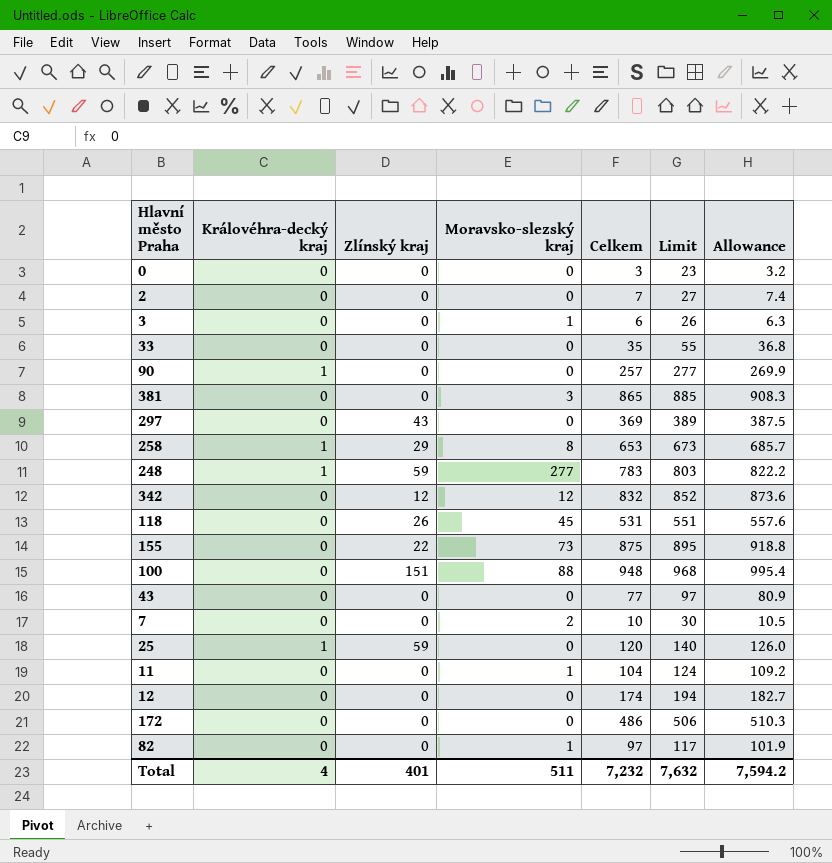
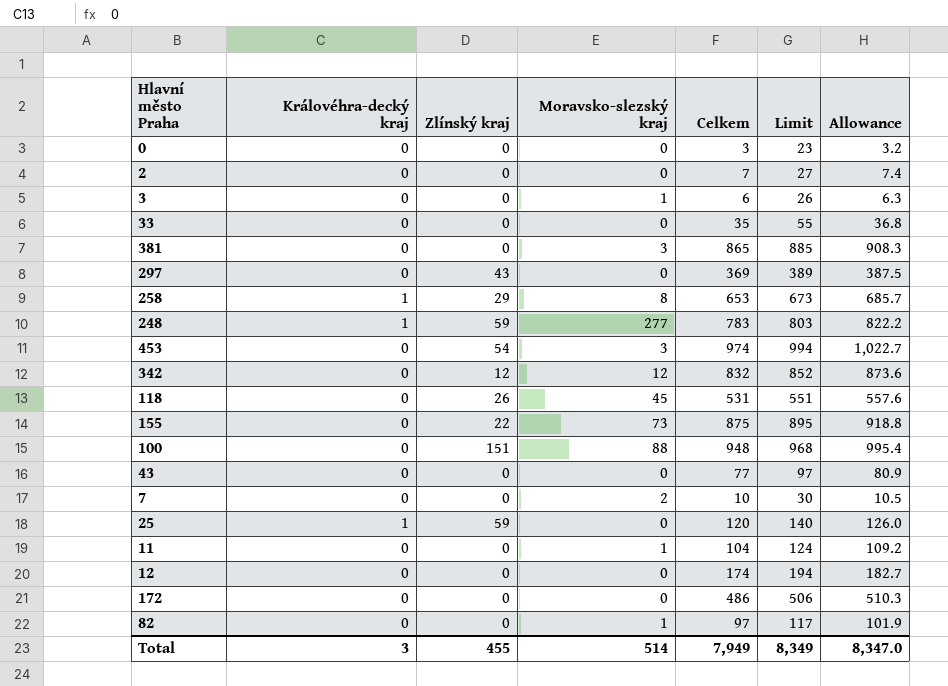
row 90: 1 | 0 | 0 | 257 | 277 | 269.9 -> none
row 453: none -> 0 | 54 | 3 | 974 | 994 | 1,022.7
Total | Královéhra-decký kraj: 4 -> 3
Total | Zlínský kraj: 401 -> 455
Total | Moravsko-slezský kraj: 511 -> 514
Total | Celkem: 7,232 -> 7,949
Total | Limit: 7,632 -> 8,349
Total | Allowance: 7,594.2 -> 8,347.0

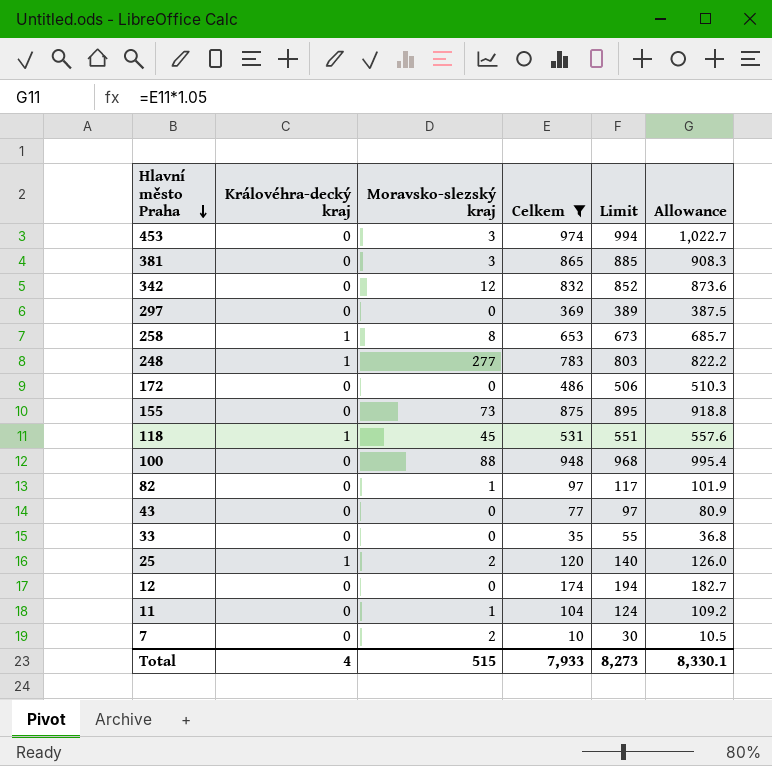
filter: none -> Celkem >= 10
row order: none -> Hlavní město Praha descending
column Zlínský kraj | position: 3 -> none
118 | Královéhra-decký kraj: 0 -> 1
25 | Moravsko-slezský kraj: 0 -> 2
Total | Královéhra-decký kraj: 3 -> 4
Total | Moravsko-slezský kraj: 514 -> 515
Total | Celkem: 7,949 -> 7,933
Total | Limit: 8,349 -> 8,273
Total | Allowance: 8,347.0 -> 8,330.1

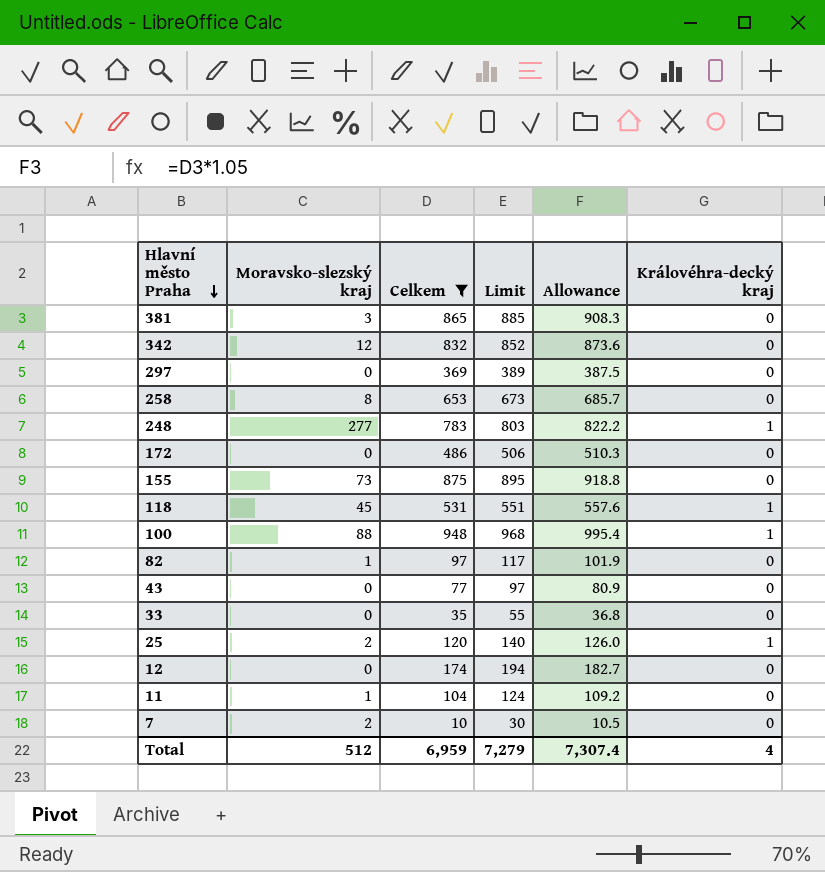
column Královéhra-decký kraj | position: 2 -> 6
row 453: 0 | 3 | 974 | 994 | 1,022.7 -> none
258 | Královéhra-decký kraj: 1 -> 0
100 | Královéhra-decký kraj: 0 -> 1
Total | Moravsko-slezský kraj: 515 -> 512
Total | Celkem: 7,933 -> 6,959
Total | Limit: 8,273 -> 7,279
Total | Allowance: 8,330.1 -> 7,307.4

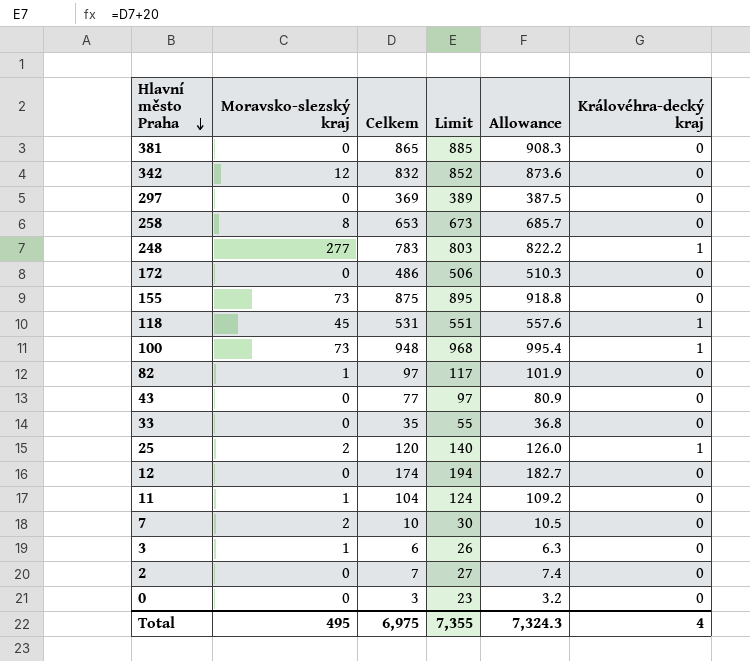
filter: Celkem >= 10 -> none
381 | Moravsko-slezský kraj: 3 -> 0
100 | Moravsko-slezský kraj: 88 -> 73
Total | Moravsko-slezský kraj: 512 -> 495
Total | Celkem: 6,959 -> 6,975
Total | Limit: 7,279 -> 7,355
Total | Allowance: 7,307.4 -> 7,324.3

